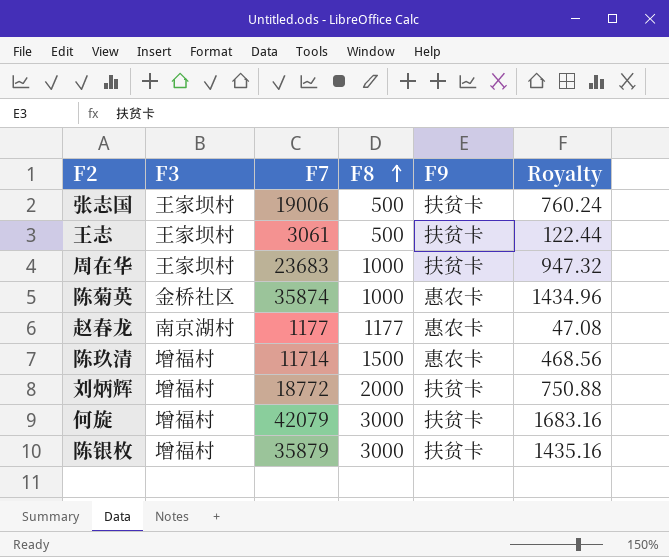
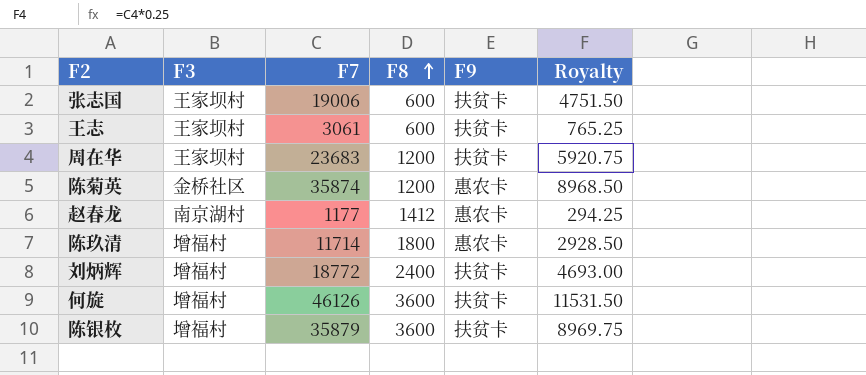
column Royalty | formula: [F7] * 0.04 -> [F7] * 0.25
张志国 | F8: 500 -> 600
王志 | F8: 500 -> 600
周在华 | F8: 1000 -> 1200
陈菊英 | F8: 1000 -> 1200
赵春龙 | F8: 1177 -> 1412
陈玖清 | F8: 1500 -> 1800
刘炳辉 | F8: 2000 -> 2400
何旋 | F7: 42079 -> 46126
何旋 | F8: 3000 -> 3600
陈银枚 | F8: 3000 -> 3600

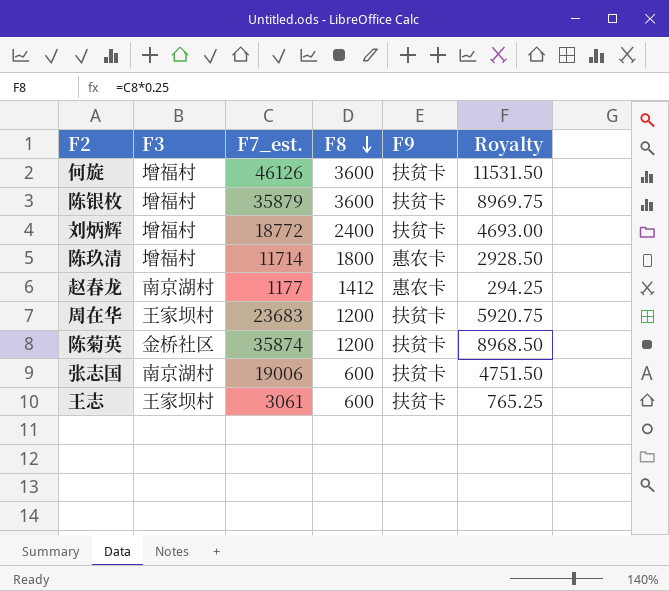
row order: F8 ascending -> F8 descending
column name: F7 -> F7_est.
陈菊英 | F9: 惠农卡 -> 扶贫卡
张志国 | F3: 王家坝村 -> 南京湖村

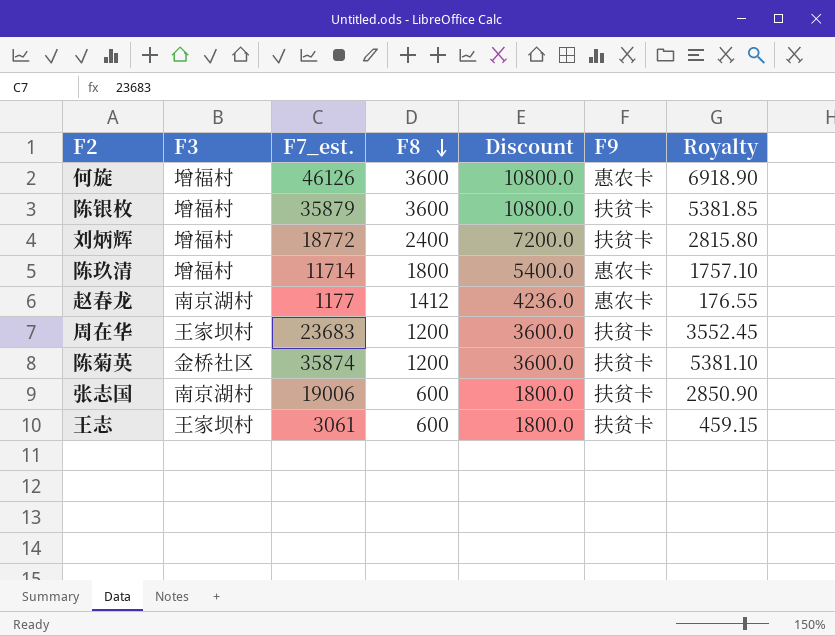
column Discount | formula: none -> [F8] * 3
column Royalty | formula: [F7_est.] * 0.25 -> [F7_est.] * 0.15
何旋 | F9: 扶贫卡 -> 惠农卡

